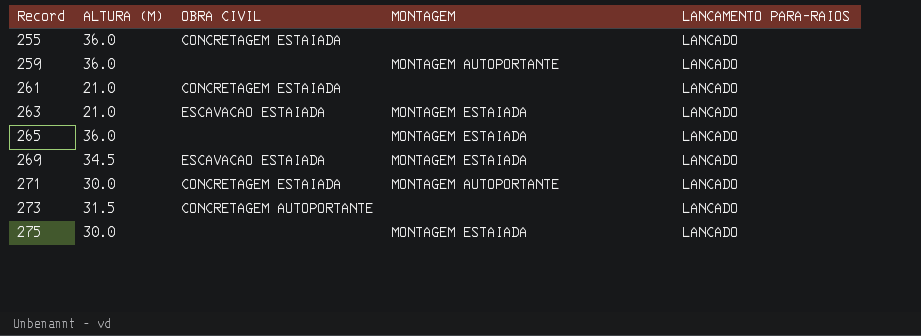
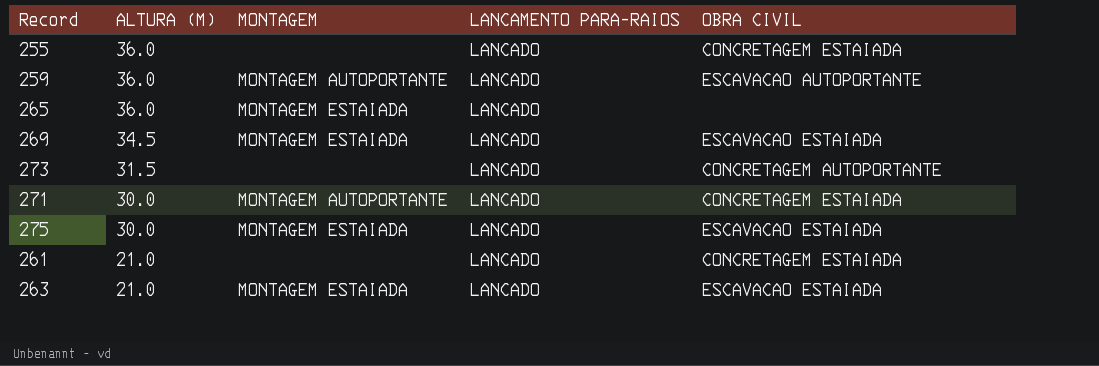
row order: Record ascending -> ALTURA (M) descending
column OBRA CIVIL | position: 3 -> 5
259 | OBRA CIVIL: none -> ESCAVACAO AUTOPORTANTE
275 | OBRA CIVIL: none -> ESCAVACAO ESTAIADA

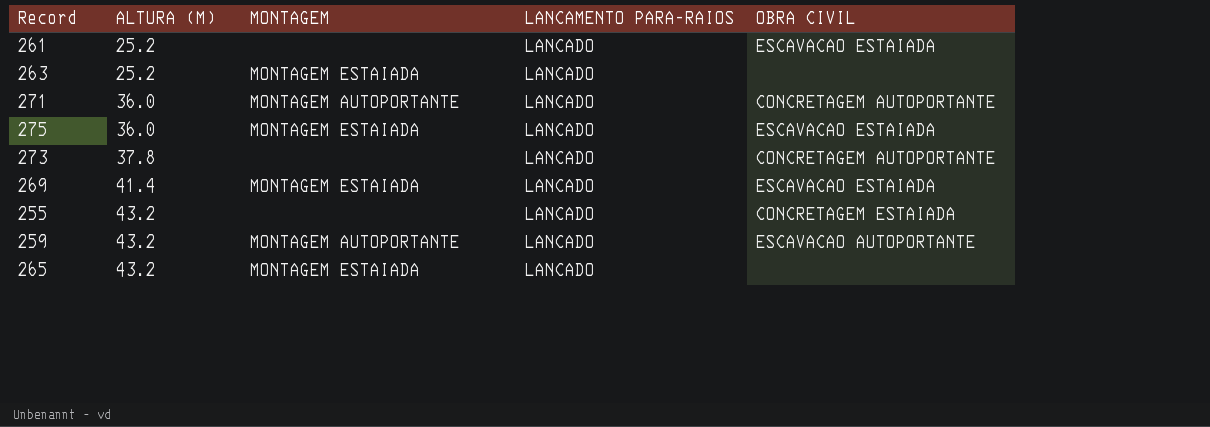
row order: ALTURA (M) descending -> ALTURA (M) ascending
261 | ALTURA (M): 21.0 -> 25.2
261 | OBRA CIVIL: CONCRETAGEM ESTAIADA -> ESCAVACAO ESTAIADA
263 | ALTURA (M): 21.0 -> 25.2
263 | OBRA CIVIL: ESCAVACAO ESTAIADA -> none
271 | ALTURA (M): 30.0 -> 36.0
271 | OBRA CIVIL: CONCRETAGEM ESTAIADA -> CONCRETAGEM AUTOPORTANTE
275 | ALTURA (M): 30.0 -> 36.0
273 | ALTURA (M): 31.5 -> 37.8
269 | ALTURA (M): 34.5 -> 41.4
255 | ALTURA (M): 36.0 -> 43.2
259 | ALTURA (M): 36.0 -> 43.2
265 | ALTURA (M): 36.0 -> 43.2

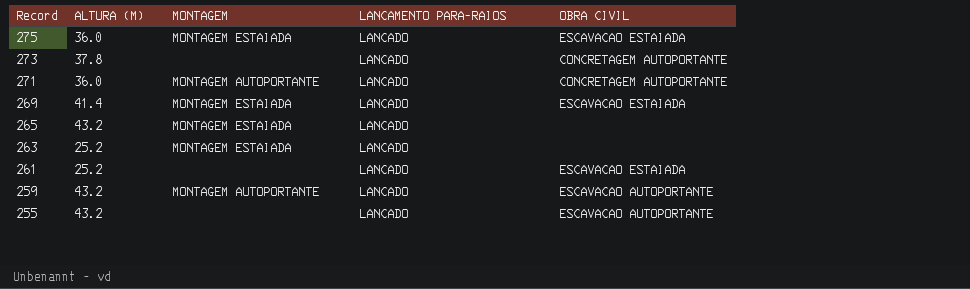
row order: ALTURA (M) ascending -> Record descending
255 | OBRA CIVIL: CONCRETAGEM ESTAIADA -> ESCAVACAO AUTOPORTANTE

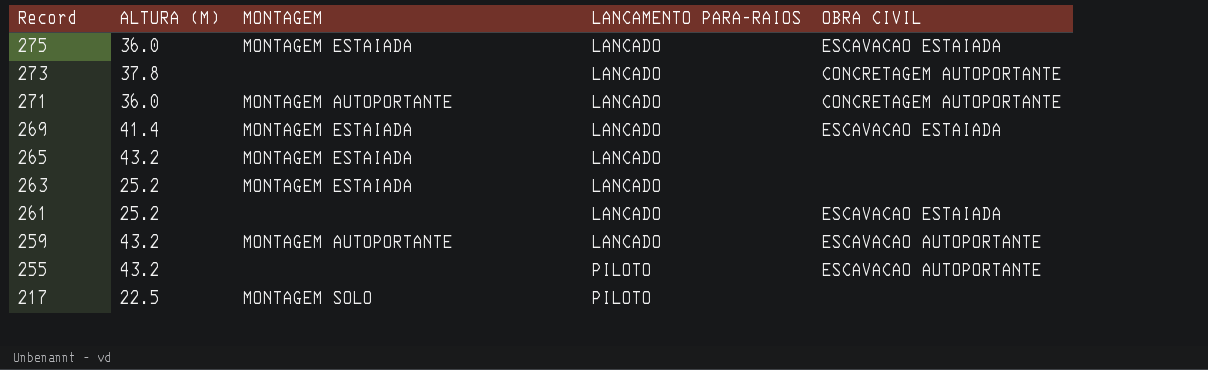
255 | LANCAMENTO PARA-RAIOS: LANCADO -> PILOTO
row 217: none -> 22.5 | MONTAGEM SOLO | PILOTO | none

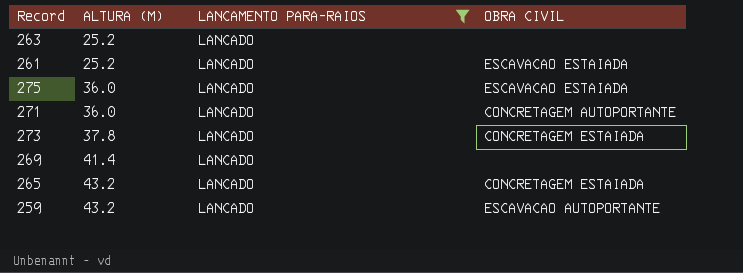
filter: none -> LANCAMENTO PARA-RAIOS = LANCADO
row order: Record descending -> ALTURA (M) ascending
column MONTAGEM | position: 3 -> none
273 | OBRA CIVIL: CONCRETAGEM AUTOPORTANTE -> CONCRETAGEM ESTAIADA
269 | OBRA CIVIL: ESCAVACAO ESTAIADA -> none
265 | OBRA CIVIL: none -> CONCRETAGEM ESTAIADA

